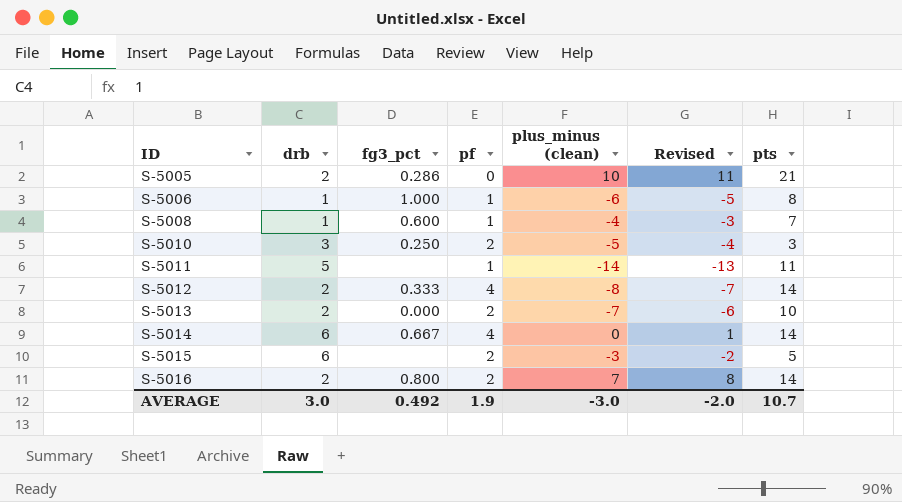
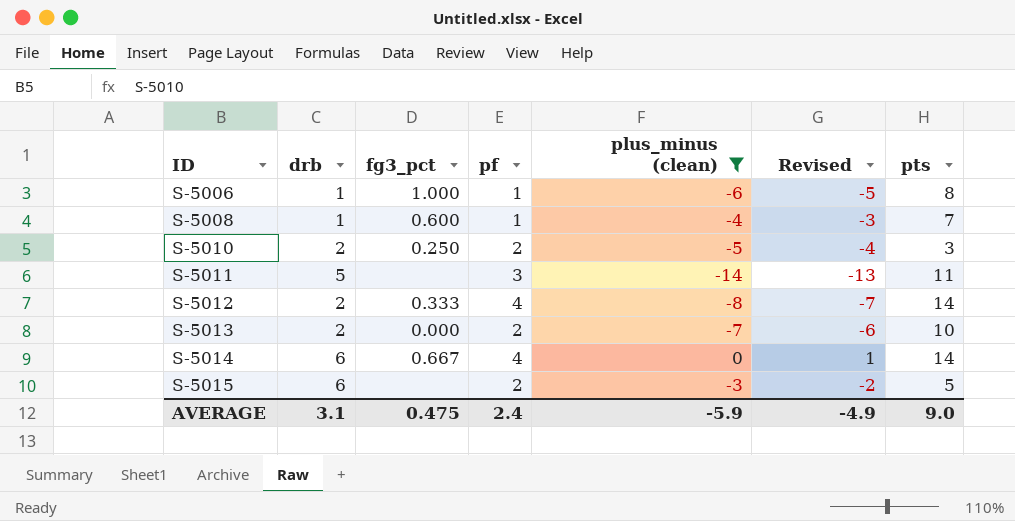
filter: none -> plus_minus (clean) <= 0
S-5010 | drb: 3 -> 2
S-5011 | pf: 1 -> 3
AVERAGE | drb: 3.0 -> 3.1
AVERAGE | fg3_pct: 0.492 -> 0.475
AVERAGE | pf: 1.9 -> 2.4
AVERAGE | plus_minus (clean): -3.0 -> -5.9
AVERAGE | Revised: -2.0 -> -4.9
AVERAGE | pts: 10.7 -> 9.0

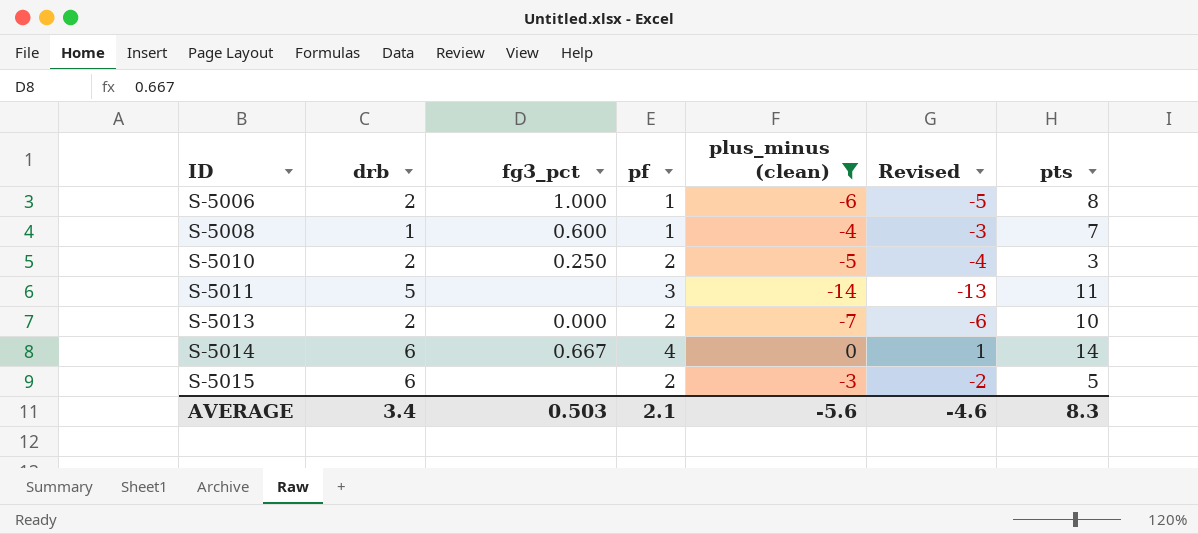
row S-5012: 2 | 0.333 | 4 | -8 | -7 | 14 -> none
S-5006 | drb: 1 -> 2
AVERAGE | drb: 3.1 -> 3.4
AVERAGE | fg3_pct: 0.475 -> 0.503
AVERAGE | pf: 2.4 -> 2.1
AVERAGE | plus_minus (clean): -5.9 -> -5.6
AVERAGE | Revised: -4.9 -> -4.6
AVERAGE | pts: 9.0 -> 8.3

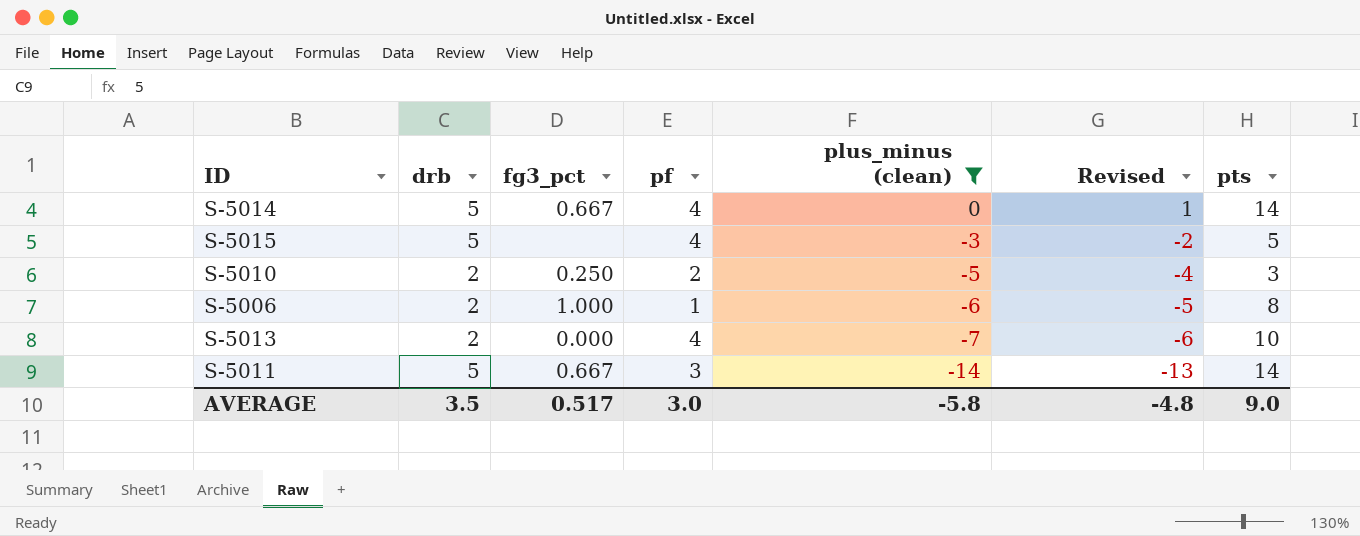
row order: ID ascending -> plus_minus (clean) descending
row S-5008: 1 | 0.600 | 1 | -4 | -3 | 7 -> none
S-5014 | drb: 6 -> 5
S-5015 | drb: 6 -> 5
S-5015 | pf: 2 -> 4
S-5013 | pf: 2 -> 4
S-5011 | fg3_pct: none -> 0.667
S-5011 | pts: 11 -> 14
AVERAGE | drb: 3.4 -> 3.5
AVERAGE | fg3_pct: 0.503 -> 0.517
AVERAGE | pf: 2.1 -> 3.0
AVERAGE | plus_minus (clean): -5.6 -> -5.8
AVERAGE | Revised: -4.6 -> -4.8
AVERAGE | pts: 8.3 -> 9.0

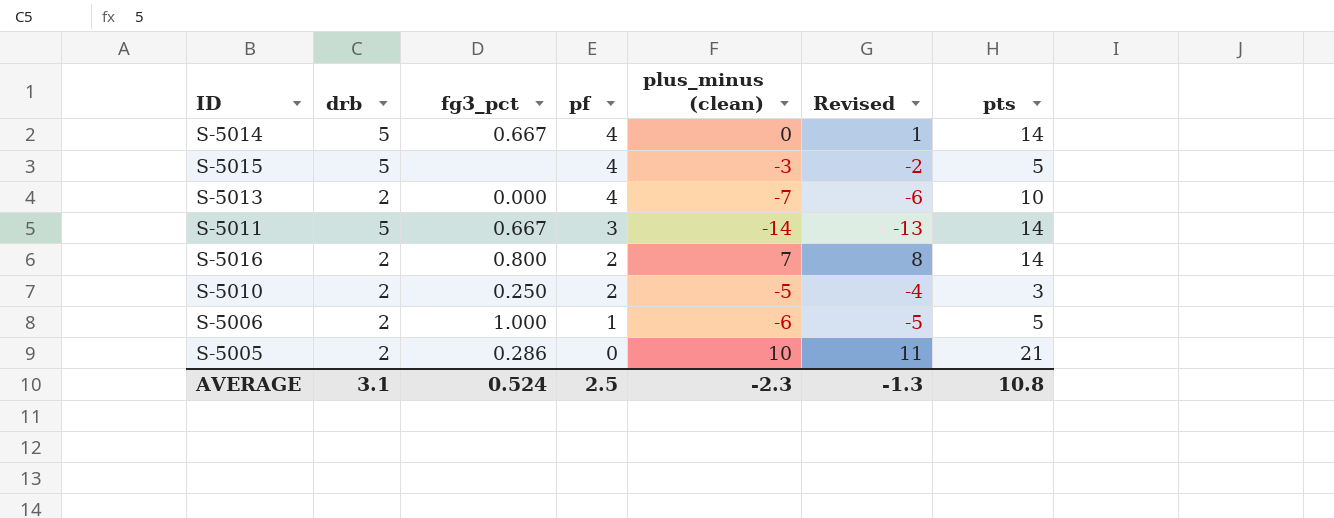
filter: plus_minus (clean) <= 0 -> none
row order: plus_minus (clean) descending -> pf descending
S-5006 | pts: 8 -> 5
AVERAGE | drb: 3.5 -> 3.1
AVERAGE | fg3_pct: 0.517 -> 0.524
AVERAGE | pf: 3.0 -> 2.5
AVERAGE | plus_minus (clean): -5.8 -> -2.3
AVERAGE | Revised: -4.8 -> -1.3
AVERAGE | pts: 9.0 -> 10.8

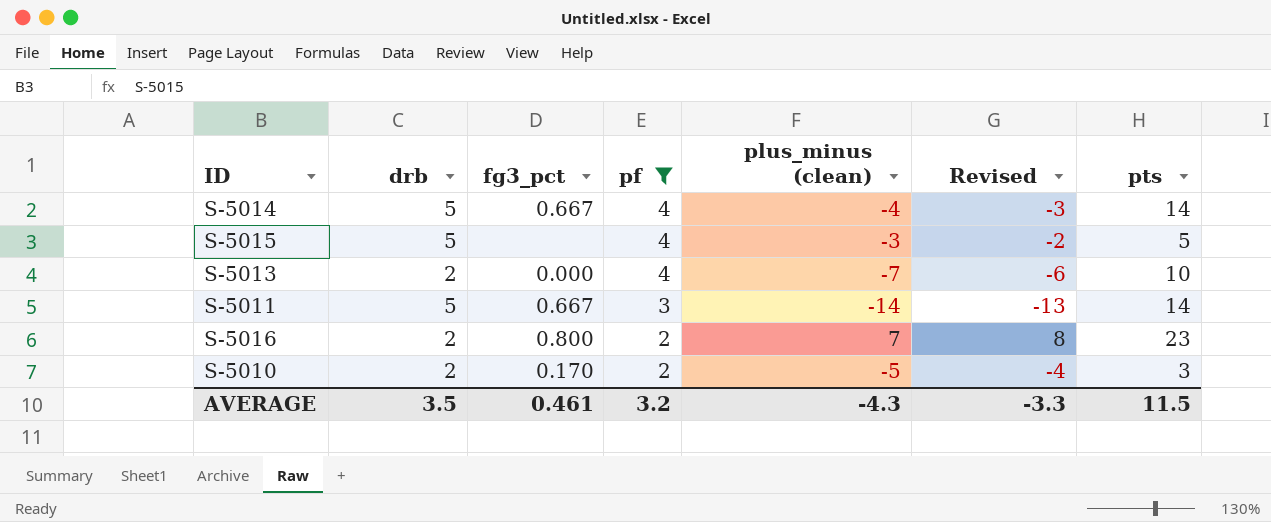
filter: none -> pf >= 2
S-5014 | plus_minus (clean): 0 -> -4
S-5014 | Revised: 1 -> -3
S-5016 | pts: 14 -> 23
S-5010 | fg3_pct: 0.250 -> 0.170
AVERAGE | drb: 3.1 -> 3.5
AVERAGE | fg3_pct: 0.524 -> 0.461
AVERAGE | pf: 2.5 -> 3.2
AVERAGE | plus_minus (clean): -2.3 -> -4.3
AVERAGE | Revised: -1.3 -> -3.3
AVERAGE | pts: 10.8 -> 11.5

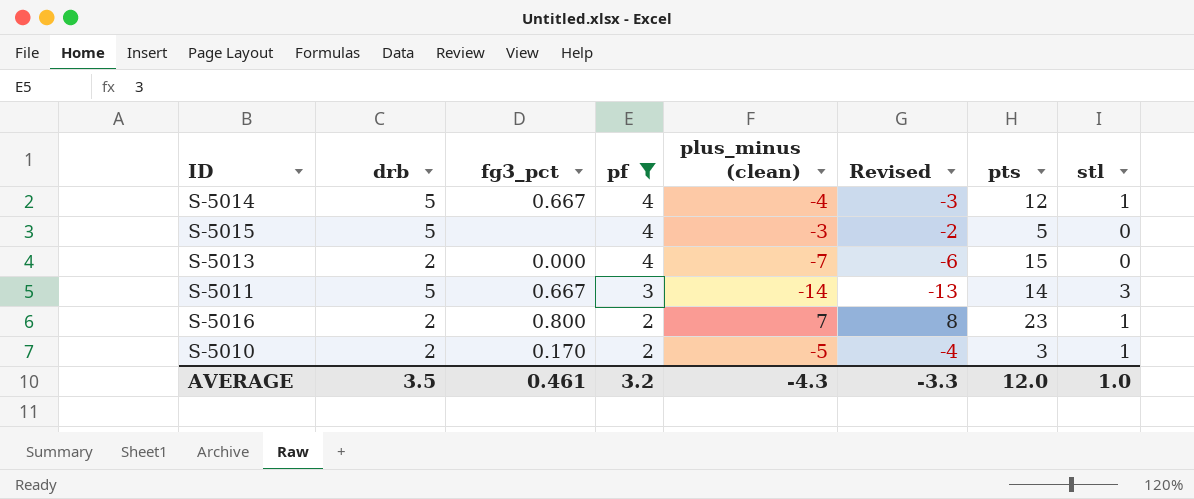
column stl | position: none -> 8
S-5014 | pts: 14 -> 12
S-5013 | pts: 10 -> 15
AVERAGE | pts: 11.5 -> 12.0

